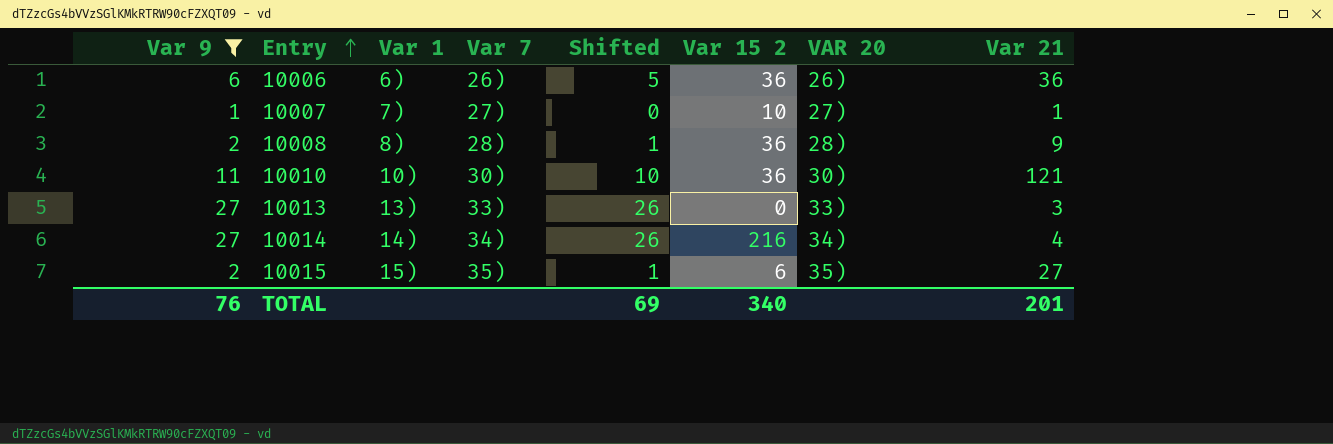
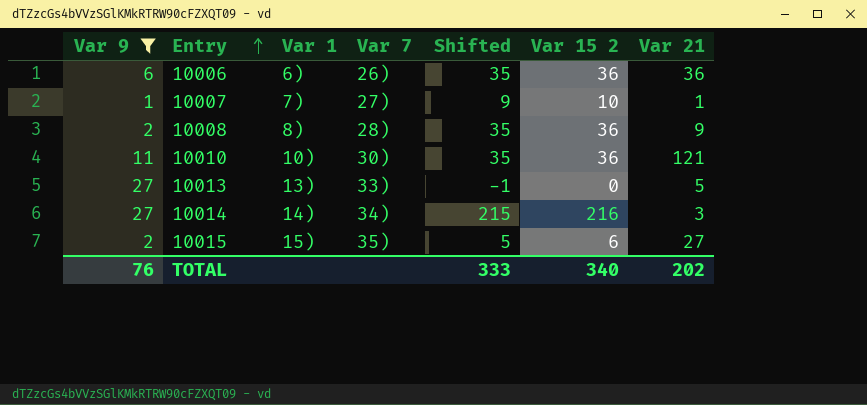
column VAR 20 | position: 7 -> none
column Shifted | formula: [Var 9] - 1 -> [Var 15 2] - 1
10013 | Var 21: 3 -> 5
10014 | Var 21: 4 -> 3
TOTAL | Shifted: 69 -> 333
TOTAL | Var 21: 201 -> 202

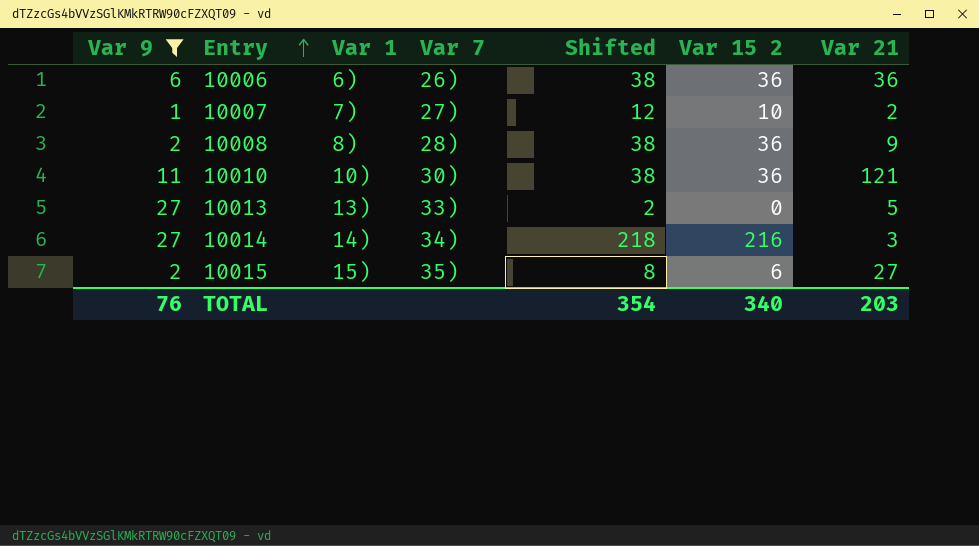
column Shifted | formula: [Var 15 2] - 1 -> [Var 15 2] + 2
10007 | Var 21: 1 -> 2
TOTAL | Shifted: 333 -> 354
TOTAL | Var 21: 202 -> 203

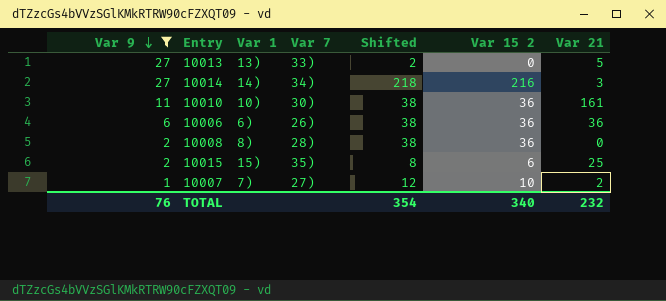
row order: Entry ascending -> Var 9 descending
10010 | Var 21: 121 -> 161
10008 | Var 21: 9 -> 0
10015 | Var 21: 27 -> 25
TOTAL | Var 21: 203 -> 232

